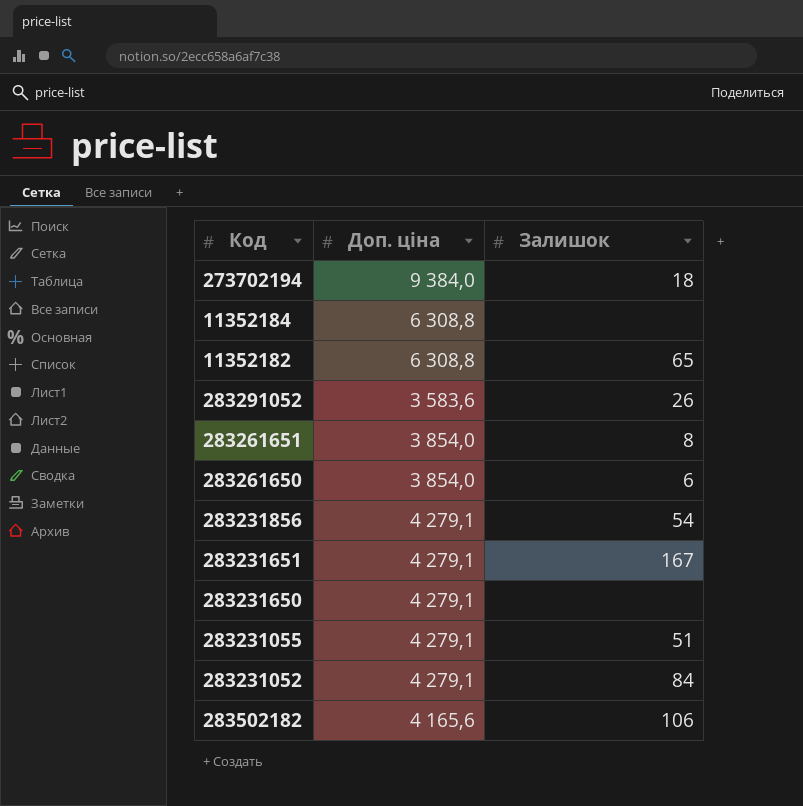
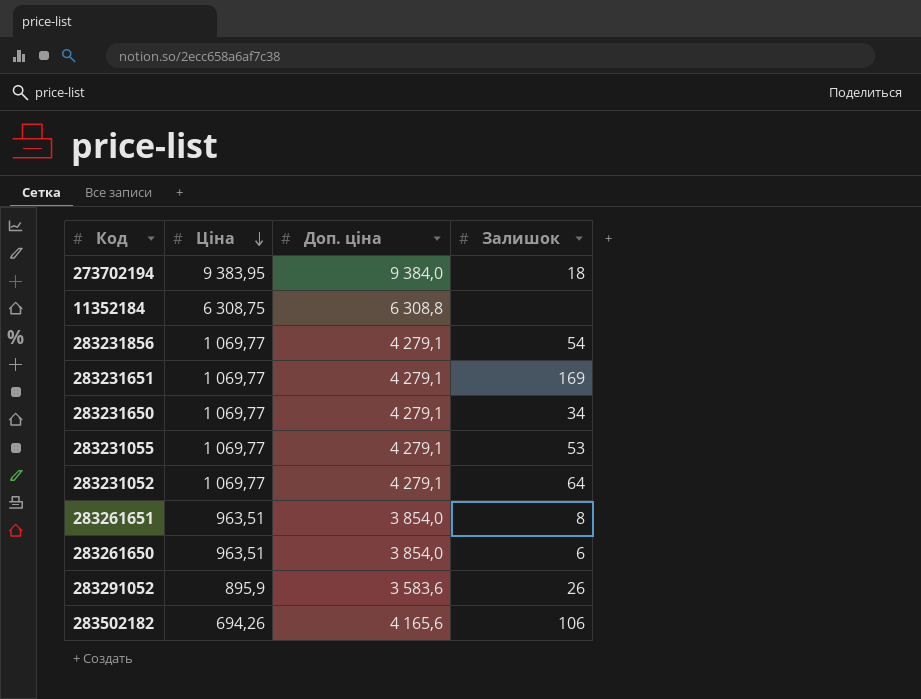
row order: none -> Ціна descending
column Ціна | position: none -> 2
row 11352182: 6 308,8 | 65 -> none
283231651 | Залишок: 167 -> 169
283231650 | Залишок: none -> 34
283231055 | Залишок: 51 -> 53
283231052 | Залишок: 84 -> 64

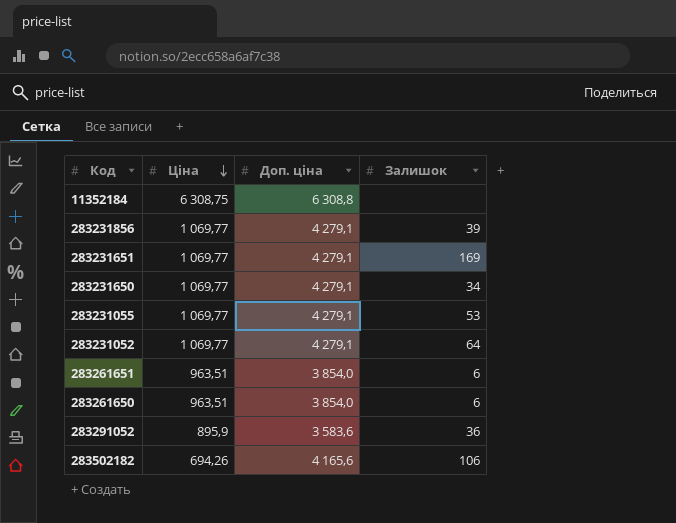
row 273702194: 9 383,95 | 9 384,0 | 18 -> none
283231856 | Залишок: 54 -> 39
283261651 | Залишок: 8 -> 6
283291052 | Залишок: 26 -> 36

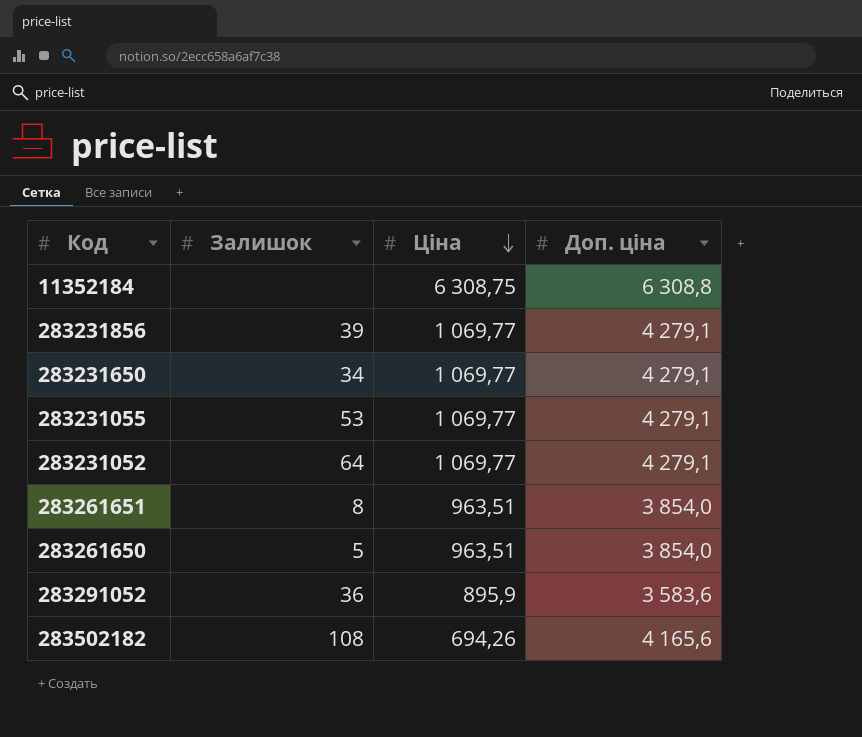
column Залишок | position: 4 -> 2
row 283231651: 1 069,77 | 4 279,1 | 169 -> none
283261651 | Залишок: 6 -> 8
283261650 | Залишок: 6 -> 5
283502182 | Залишок: 106 -> 108

